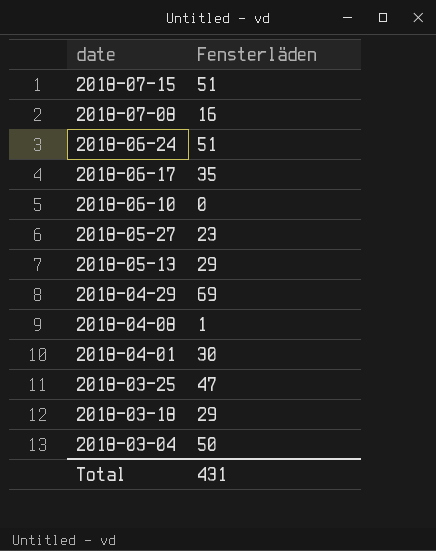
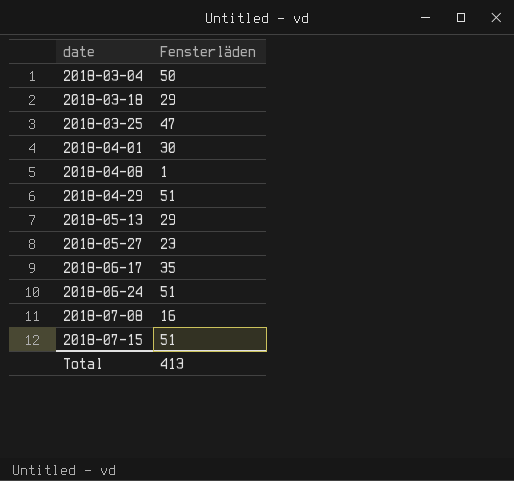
row order: date descending -> date ascending
row 2018-06-10: 0 -> none
2018-04-29 | Fensterläden: 69 -> 51
Total | Fensterläden: 431 -> 413

